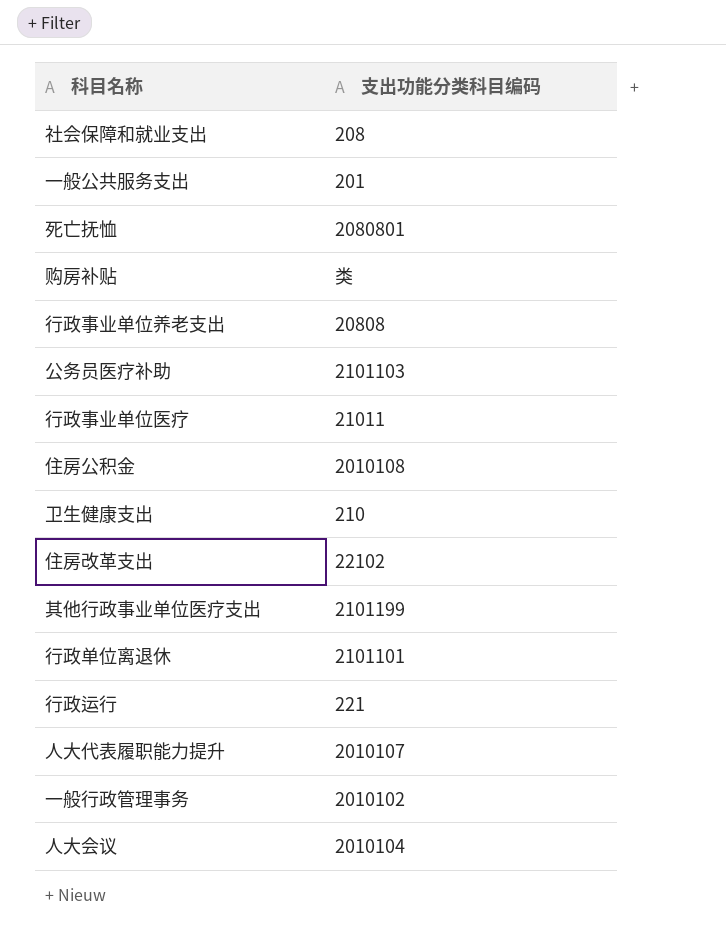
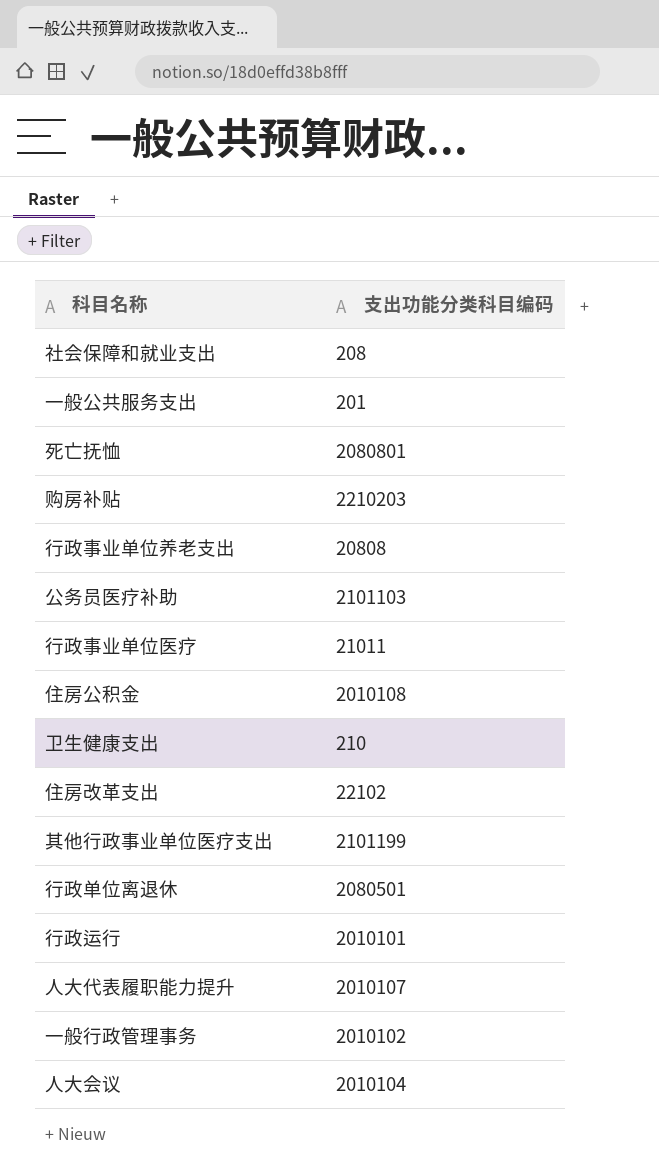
购房补贴 | 支出功能分类科目编码: 类 -> 2210203
行政单位离退休 | 支出功能分类科目编码: 2101101 -> 2080501
行政运行 | 支出功能分类科目编码: 221 -> 2010101

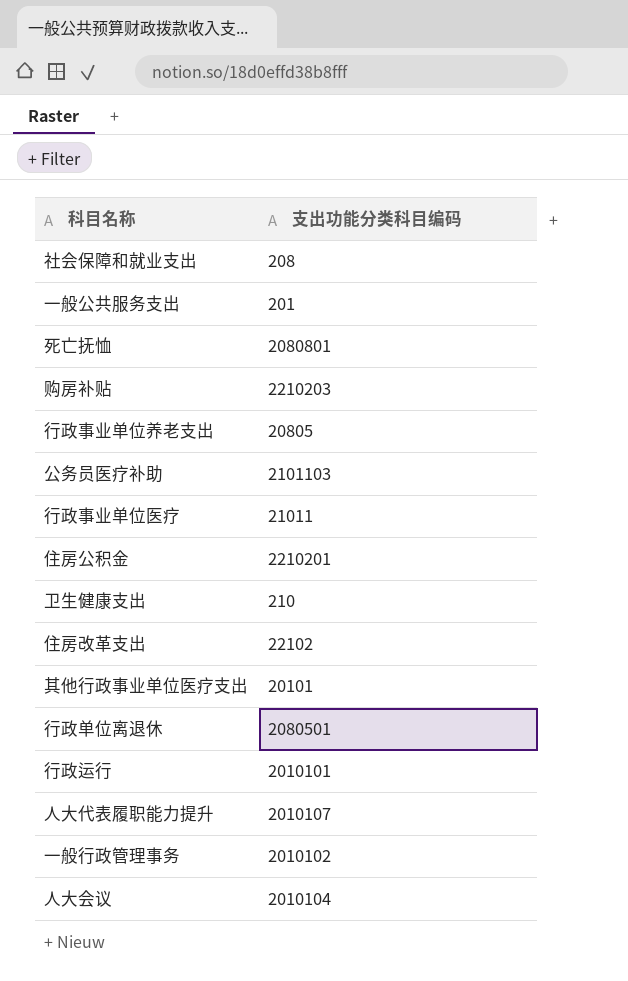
行政事业单位养老支出 | 支出功能分类科目编码: 20808 -> 20805
住房公积金 | 支出功能分类科目编码: 2010108 -> 2210201
其他行政事业单位医疗支出 | 支出功能分类科目编码: 2101199 -> 20101

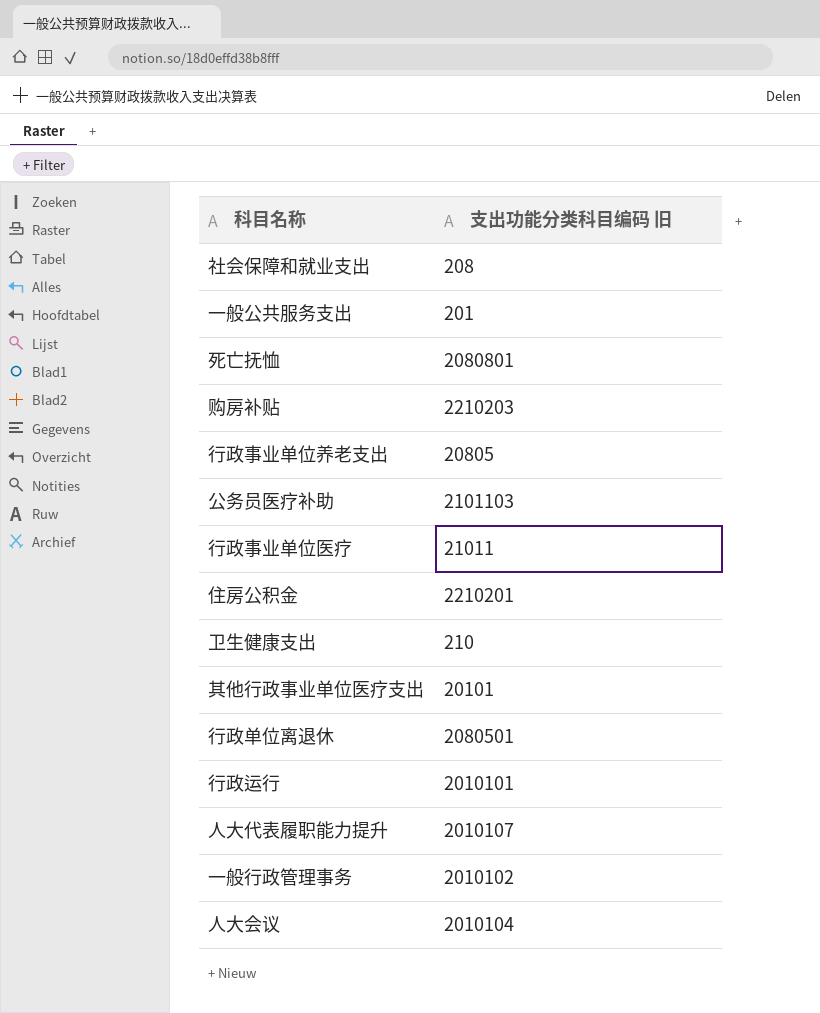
column name: 支出功能分类科目编码 -> 支出功能分类科目编码 旧
row 住房改革支出: 22102 -> none

